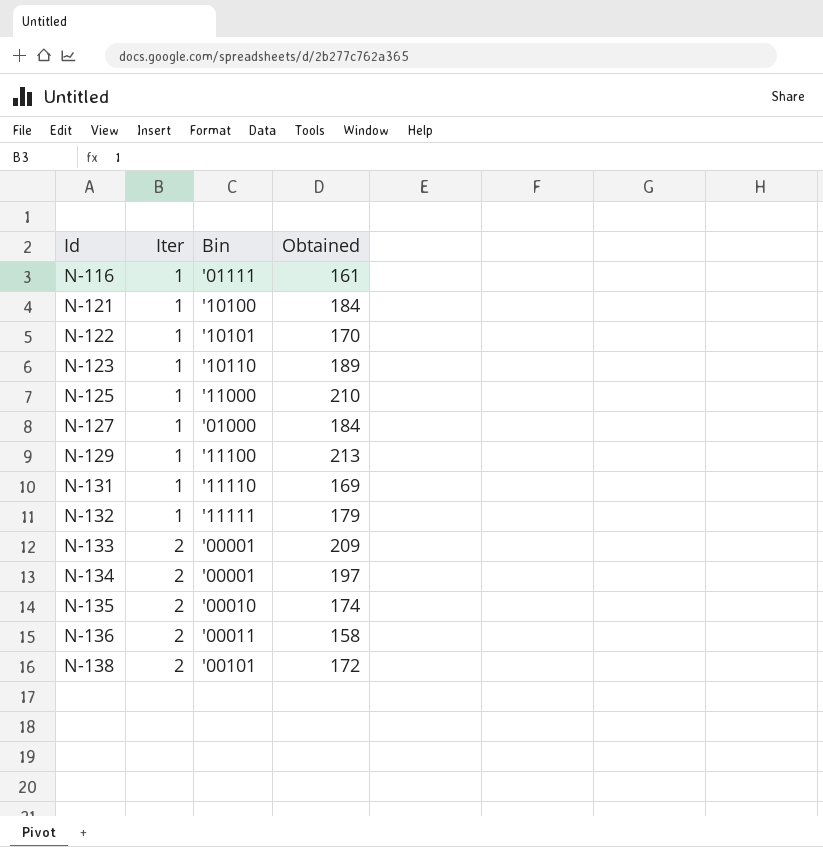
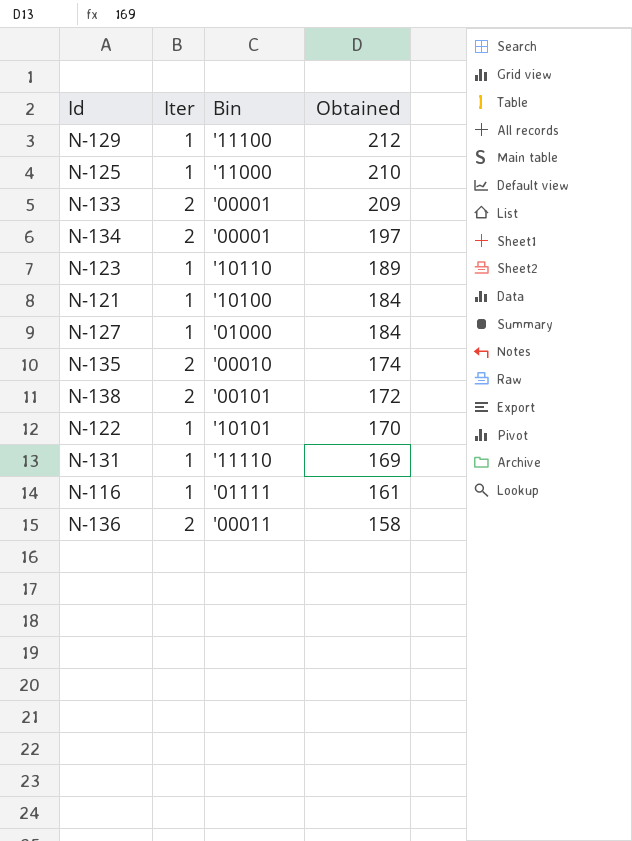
row order: Id ascending -> Obtained descending
row N-132: 1 | '11111 | 179 -> none
N-129 | Obtained: 213 -> 212

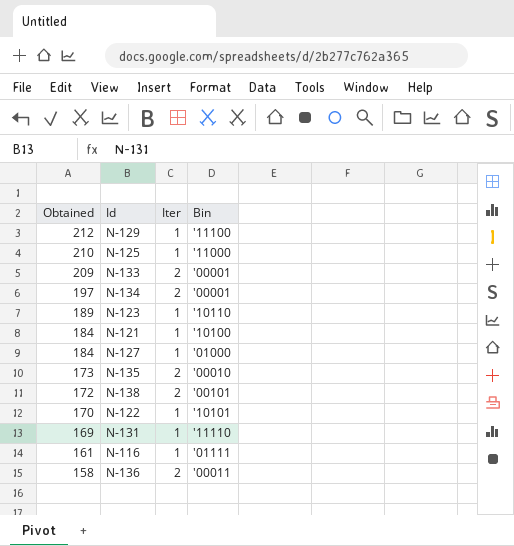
column Obtained | position: 4 -> 1
N-135 | Obtained: 174 -> 173

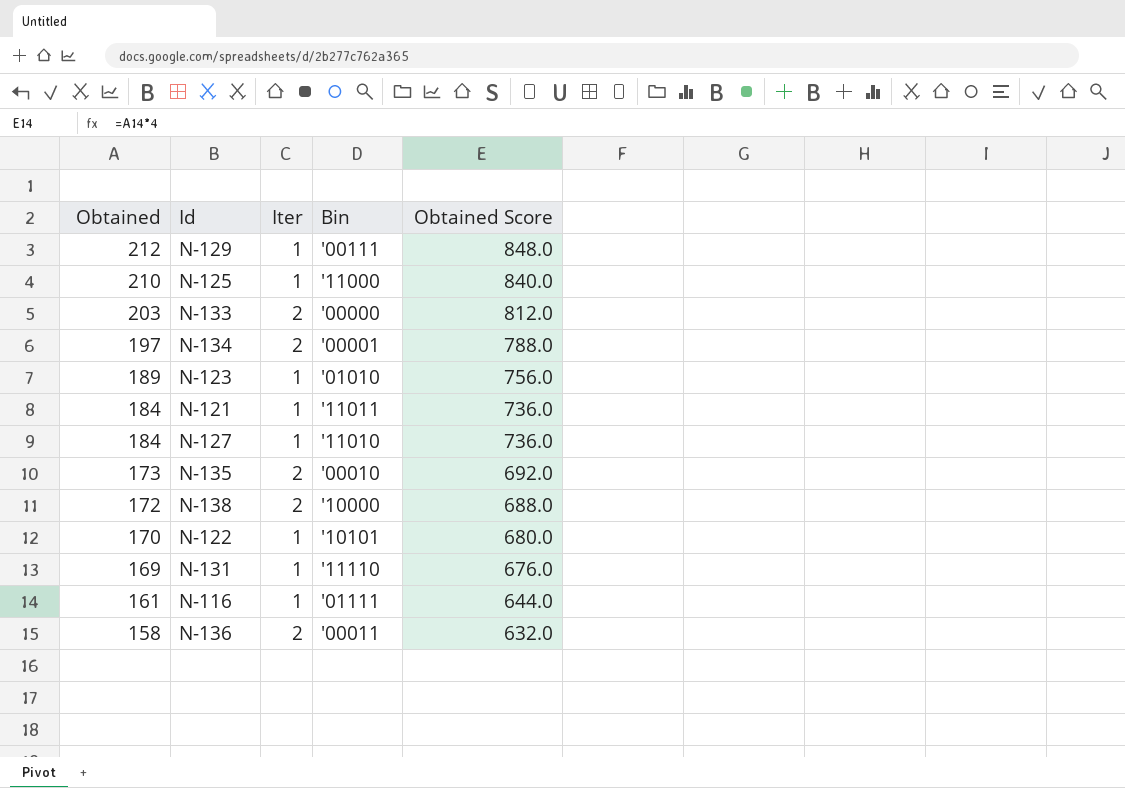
column Obtained Score | formula: none -> [Obtained] * 4
N-129 | Bin: '11100 -> '00111
N-133 | Obtained: 209 -> 203
N-133 | Bin: '00001 -> '00000
N-123 | Bin: '10110 -> '01010
N-121 | Bin: '10100 -> '11011
N-127 | Bin: '01000 -> '11010
N-138 | Bin: '00101 -> '10000

